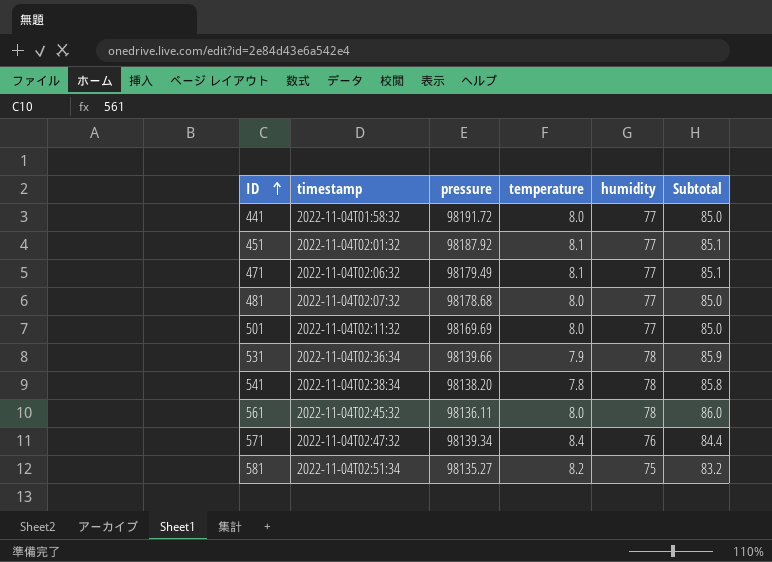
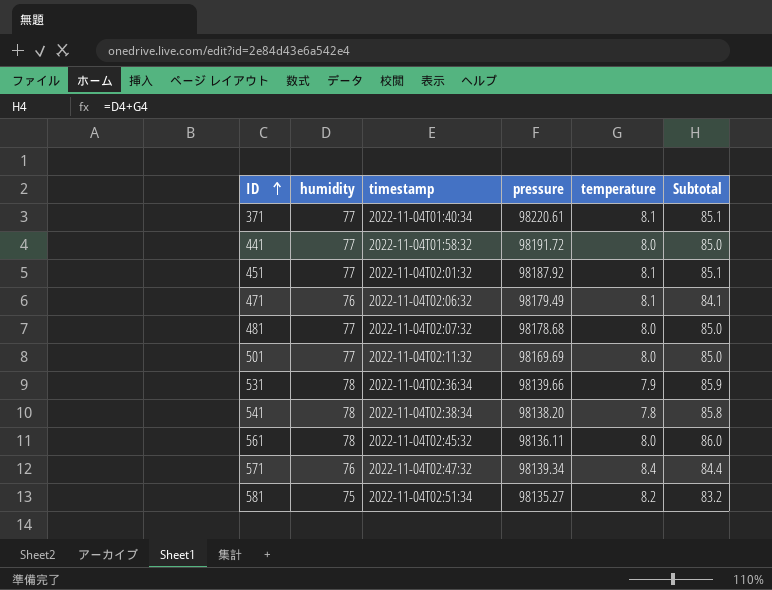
column humidity | position: 5 -> 2
row 371: none -> 77 | 2022-11-04T01:40:34 | 98220.61 | 8.1 | 85.1
471 | humidity: 77 -> 76
471 | Subtotal: 85.1 -> 84.1

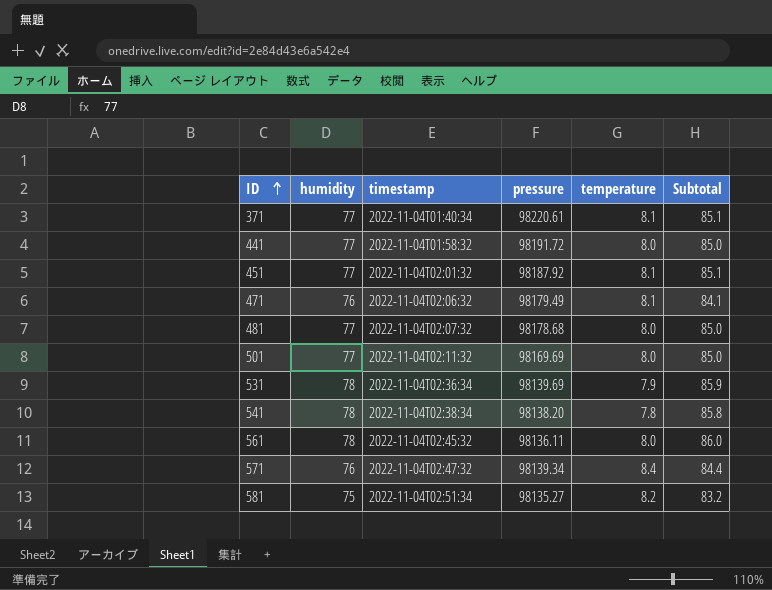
531 | pressure: 98139.66 -> 98139.69

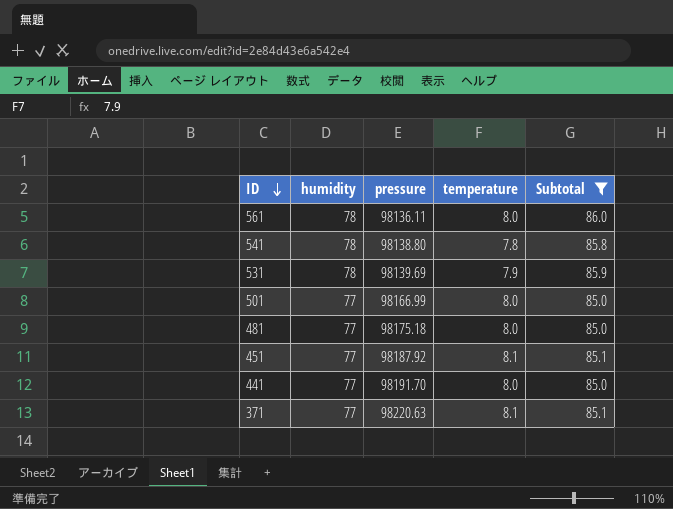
filter: none -> Subtotal >= 85.0
row order: ID ascending -> ID descending
column timestamp | position: 3 -> none
541 | pressure: 98138.20 -> 98138.80
501 | pressure: 98169.69 -> 98166.99
481 | pressure: 98178.68 -> 98175.18
441 | pressure: 98191.72 -> 98191.70
371 | pressure: 98220.61 -> 98220.63

